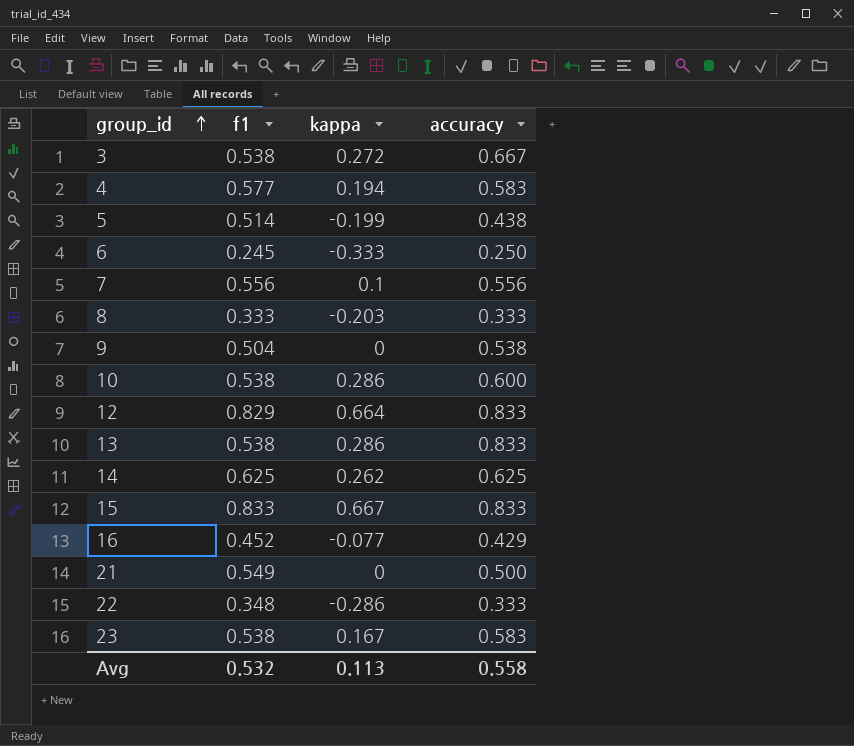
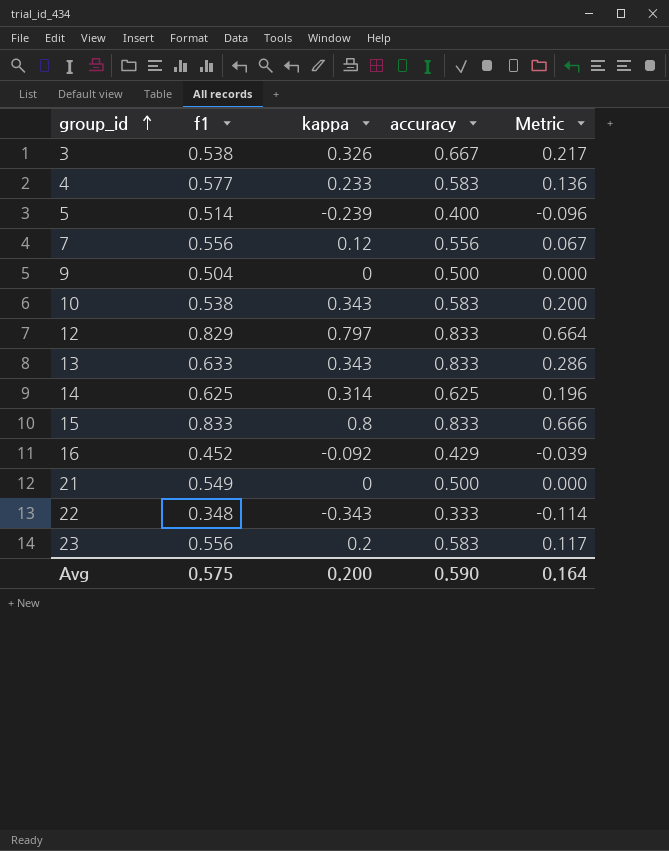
column Metric | formula: none -> [kappa] * [accuracy]
row 6: 0.245 | -0.333 | 0.250 -> none
row 8: 0.333 | -0.203 | 0.333 -> none
3 | kappa: 0.272 -> 0.326
4 | kappa: 0.194 -> 0.233
5 | kappa: -0.199 -> -0.239
5 | accuracy: 0.438 -> 0.400
7 | kappa: 0.1 -> 0.12
9 | accuracy: 0.538 -> 0.500
10 | kappa: 0.286 -> 0.343
10 | accuracy: 0.600 -> 0.583
12 | kappa: 0.664 -> 0.797
13 | f1: 0.538 -> 0.633
13 | kappa: 0.286 -> 0.343
14 | kappa: 0.262 -> 0.314
15 | kappa: 0.667 -> 0.8
16 | kappa: -0.077 -> -0.092
22 | kappa: -0.286 -> -0.343
23 | f1: 0.538 -> 0.556
23 | kappa: 0.167 -> 0.2
Avg | f1: 0.532 -> 0.575
Avg | kappa: 0.113 -> 0.200
Avg | accuracy: 0.558 -> 0.590

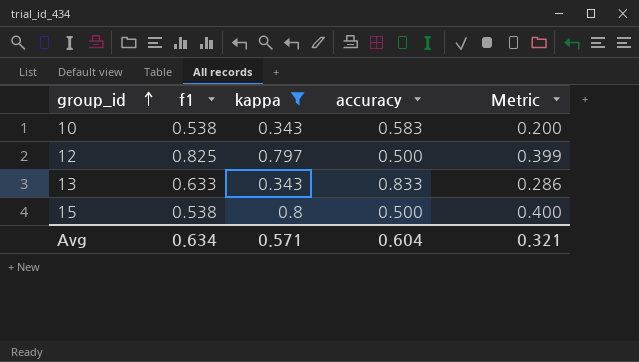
filter: none -> kappa >= 0.343
12 | f1: 0.829 -> 0.825
12 | accuracy: 0.833 -> 0.500
12 | Metric: 0.664 -> 0.399
15 | f1: 0.833 -> 0.538
15 | accuracy: 0.833 -> 0.500
15 | Metric: 0.666 -> 0.400
Avg | f1: 0.575 -> 0.634
Avg | kappa: 0.200 -> 0.571
Avg | accuracy: 0.590 -> 0.604
Avg | Metric: 0.164 -> 0.321

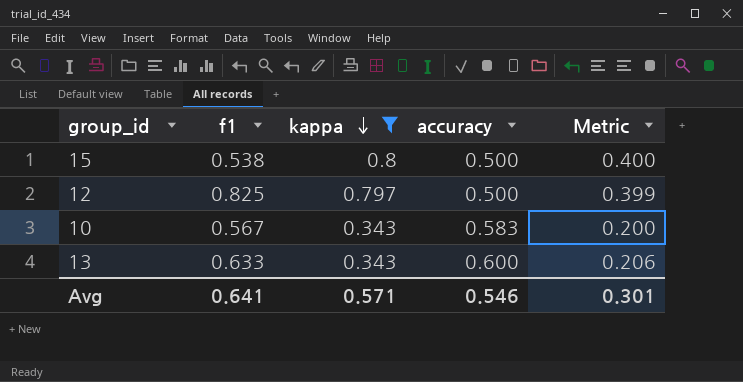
row order: group_id ascending -> kappa descending
10 | f1: 0.538 -> 0.567
13 | accuracy: 0.833 -> 0.600
13 | Metric: 0.286 -> 0.206
Avg | f1: 0.634 -> 0.641
Avg | accuracy: 0.604 -> 0.546
Avg | Metric: 0.321 -> 0.301

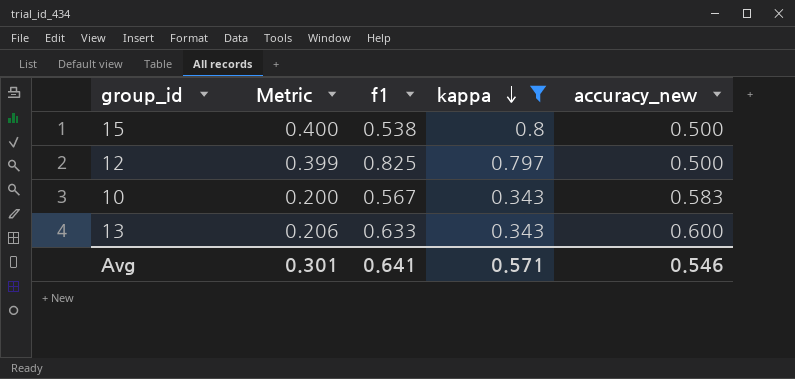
column Metric | position: 5 -> 2
column name: accuracy -> accuracy_new

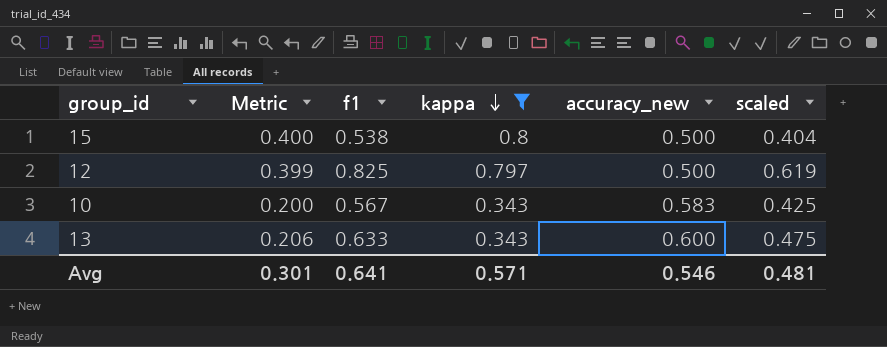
column scaled | formula: none -> [f1] * 0.75

